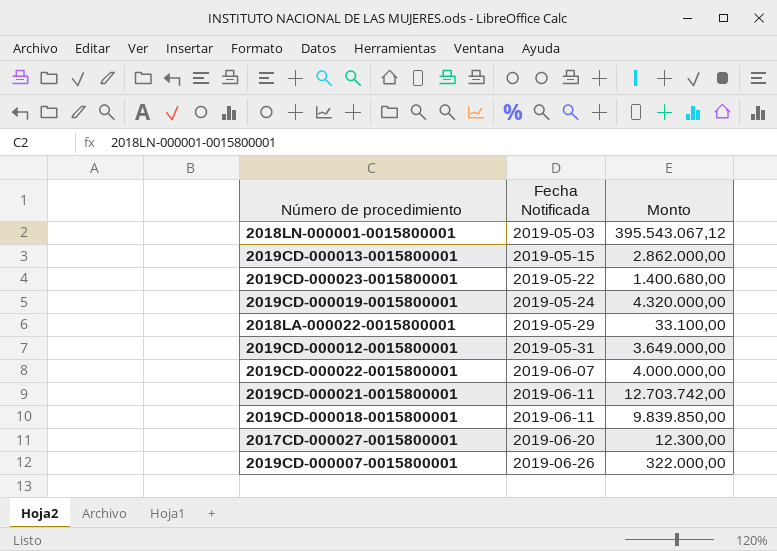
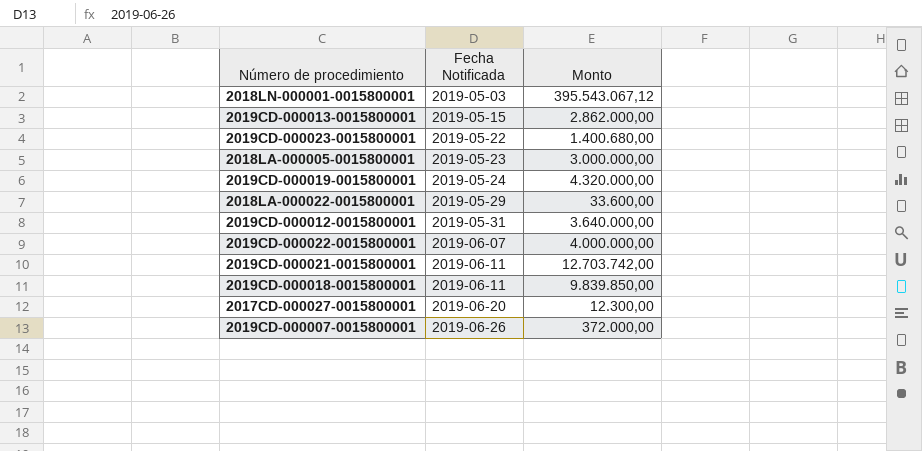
row 2018LA-000005-0015800001: none -> 2019-05-23 | 3.000.000,00
2018LA-000022-0015800001 | Monto: 33.100,00 -> 33.600,00
2019CD-000012-0015800001 | Monto: 3.649.000,00 -> 3.640.000,00
2019CD-000007-0015800001 | Monto: 322.000,00 -> 372.000,00

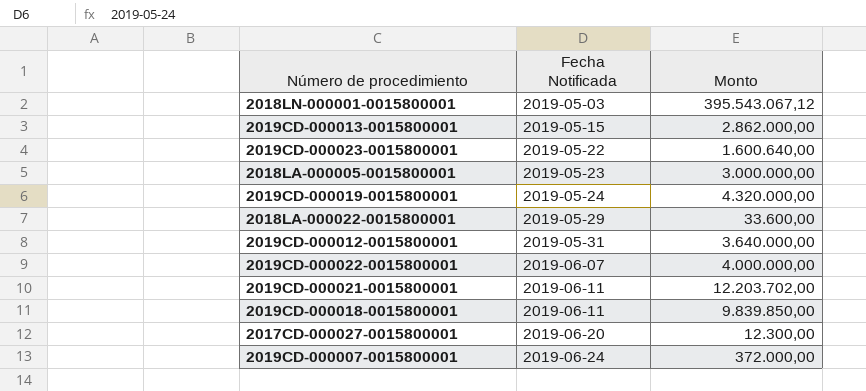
2019CD-000023-0015800001 | Monto: 1.400.680,00 -> 1.600.640,00
2019CD-000021-0015800001 | Monto: 12.703.742,00 -> 12.203.702,00
2019CD-000007-0015800001 | Fecha Notificada: 2019-06-26 -> 2019-06-24

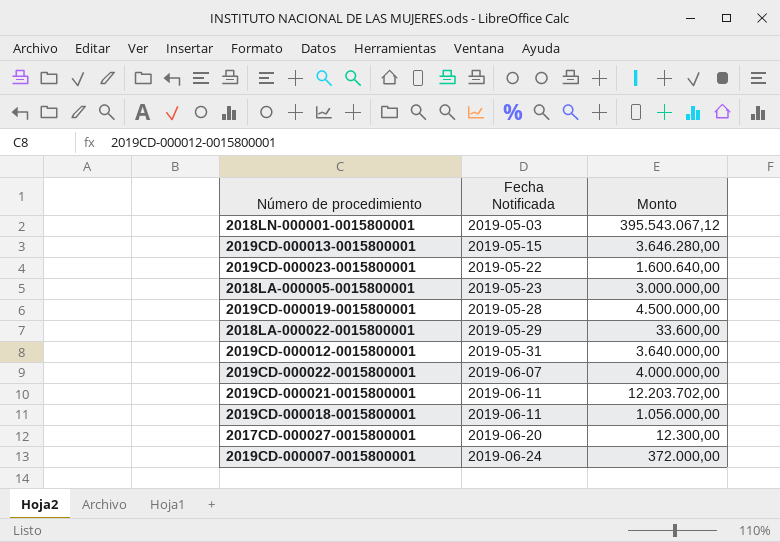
2019CD-000013-0015800001 | Monto: 2.862.000,00 -> 3.646.280,00
2019CD-000019-0015800001 | Fecha Notificada: 2019-05-24 -> 2019-05-28
2019CD-000019-0015800001 | Monto: 4.320.000,00 -> 4.500.000,00
2019CD-000018-0015800001 | Monto: 9.839.850,00 -> 1.056.000,00

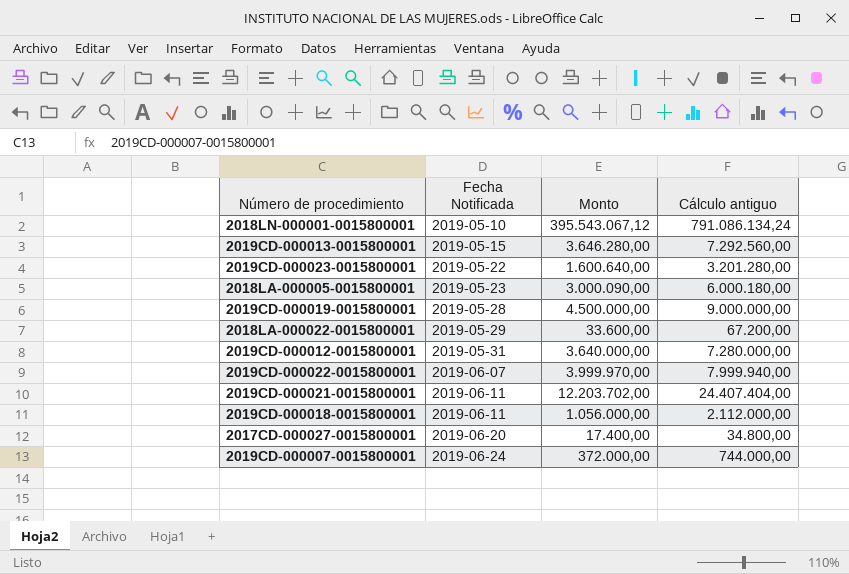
column Cálculo antiguo | formula: none -> [Monto] * 2
2018LN-000001-0015800001 | Fecha Notificada: 2019-05-03 -> 2019-05-10
2018LA-000005-0015800001 | Monto: 3.000.000,00 -> 3.000.090,00
2019CD-000022-0015800001 | Monto: 4.000.000,00 -> 3.999.970,00
2017CD-000027-0015800001 | Monto: 12.300,00 -> 17.400,00

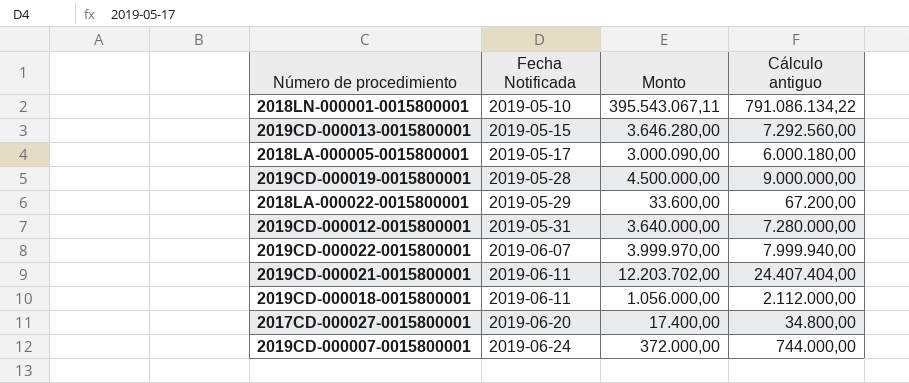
row 2019CD-000023-0015800001: 2019-05-22 | 1.600.640,00 | 3.201.280,00 -> none
2018LN-000001-0015800001 | Monto: 395.543.067,12 -> 395.543.067,11
2018LN-000001-0015800001 | Cálculo antiguo: 791.086.134,24 -> 791.086.134,22
2018LA-000005-0015800001 | Fecha Notificada: 2019-05-23 -> 2019-05-17

